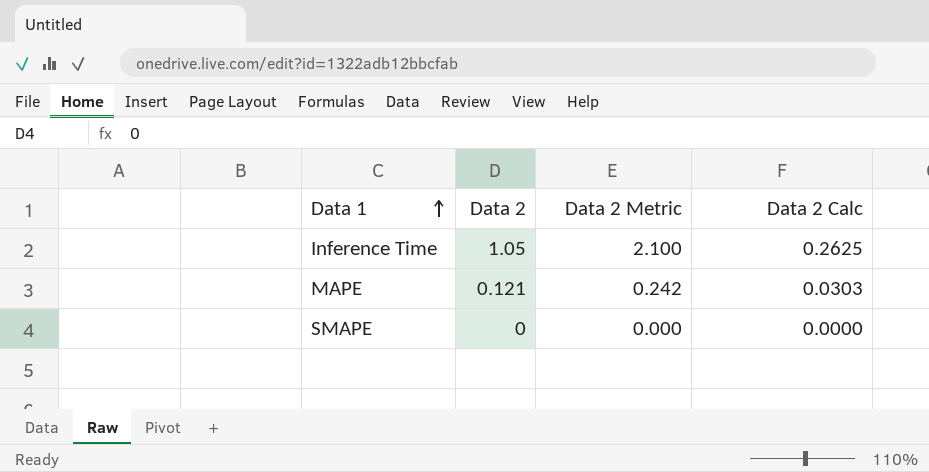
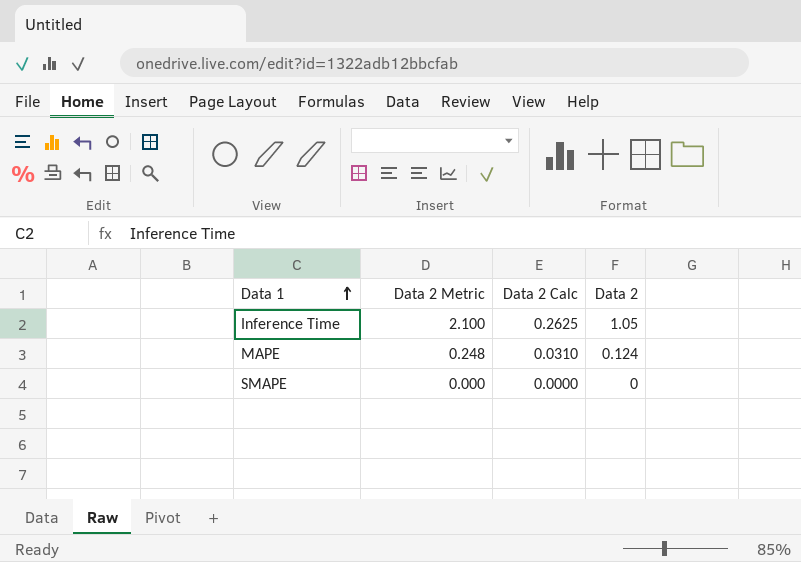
column Data 2 | position: 2 -> 4
MAPE | Data 2 Metric: 0.242 -> 0.248
MAPE | Data 2 Calc: 0.0303 -> 0.0310
MAPE | Data 2: 0.121 -> 0.124

